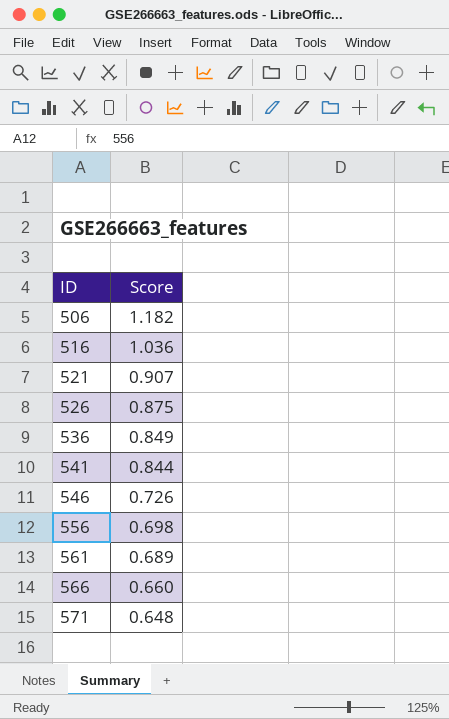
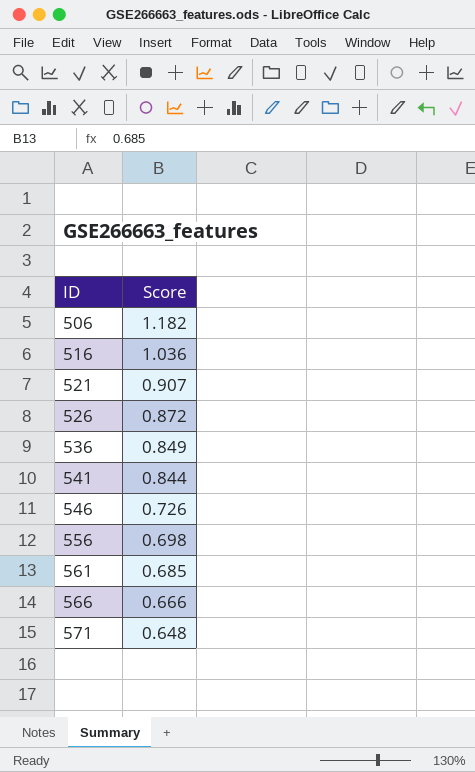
526 | Score: 0.875 -> 0.872
561 | Score: 0.689 -> 0.685
566 | Score: 0.660 -> 0.666

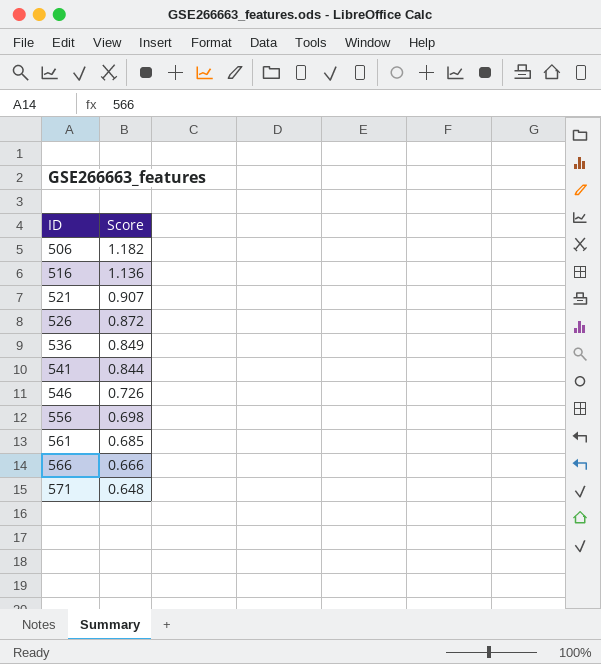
516 | Score: 1.036 -> 1.136

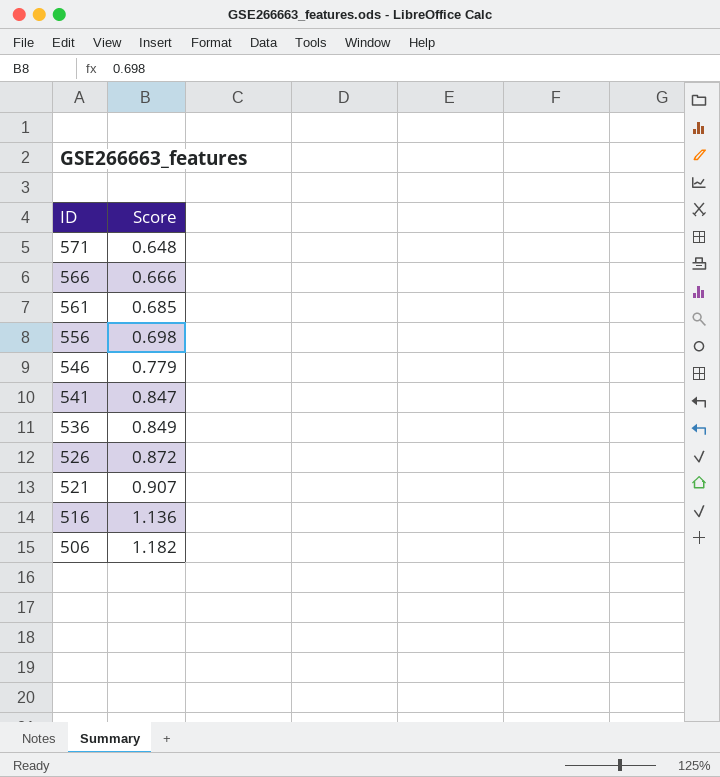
row order: ID ascending -> ID descending
546 | Score: 0.726 -> 0.779
541 | Score: 0.844 -> 0.847

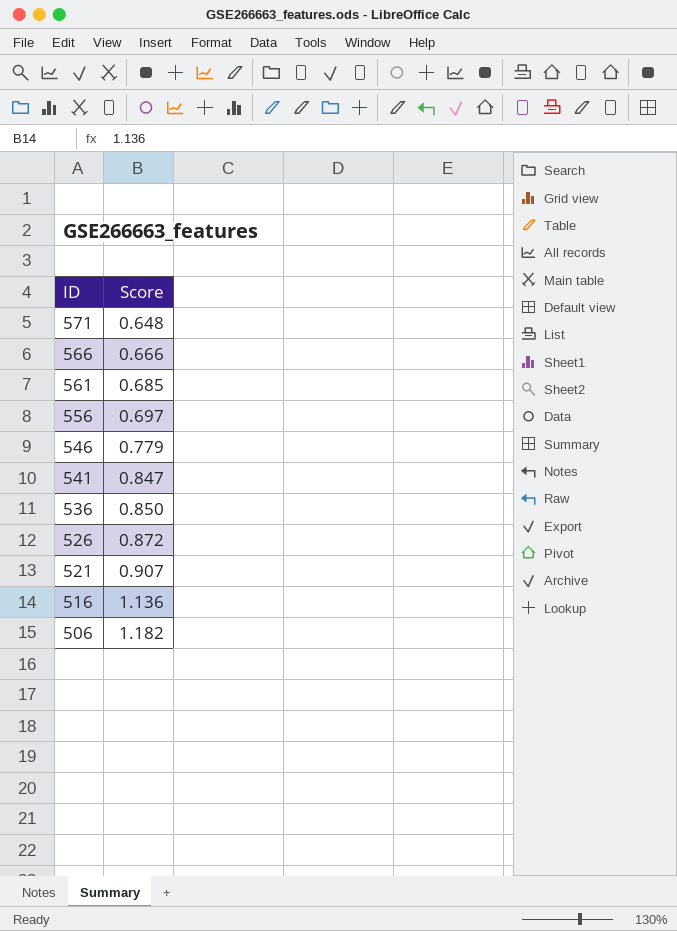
556 | Score: 0.698 -> 0.697
536 | Score: 0.849 -> 0.850

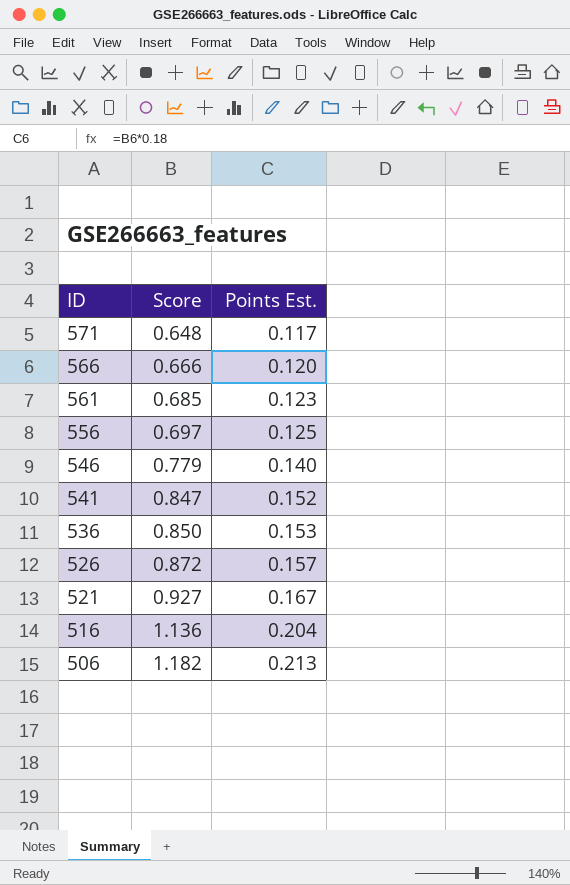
column Points Est. | formula: none -> [Score] * 0.18
521 | Score: 0.907 -> 0.927

